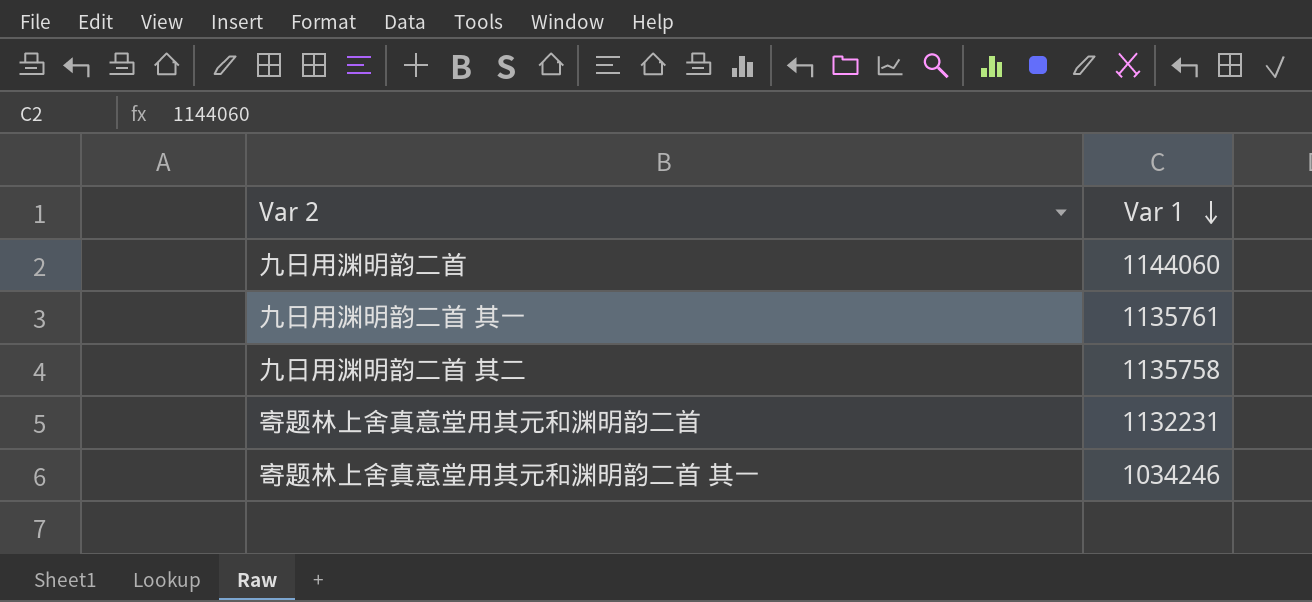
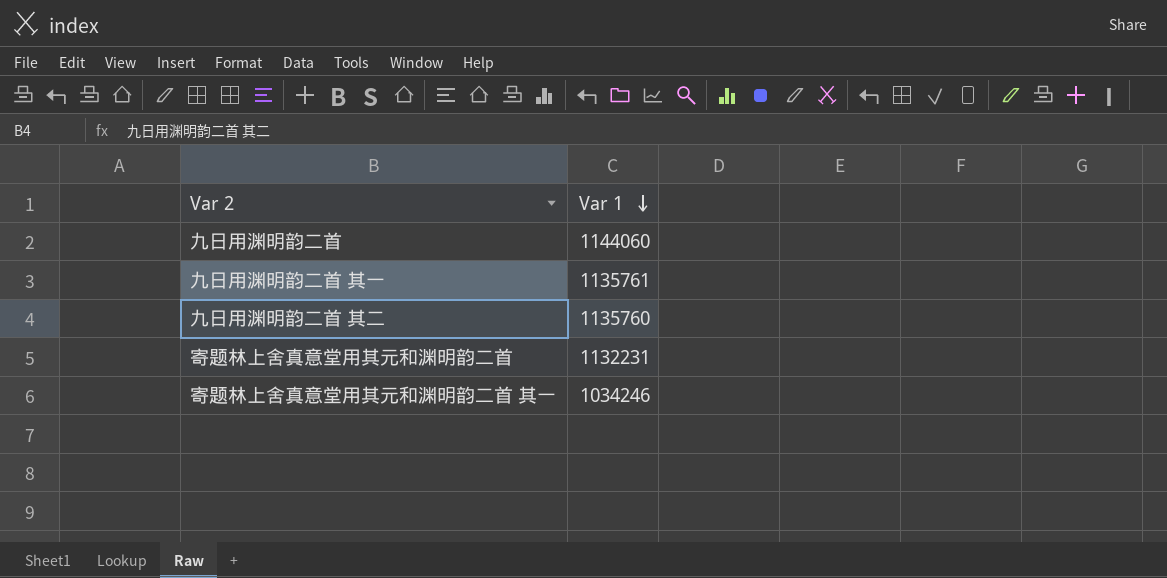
九日用渊明韵二首 其二 | Var 1: 1135758 -> 1135760

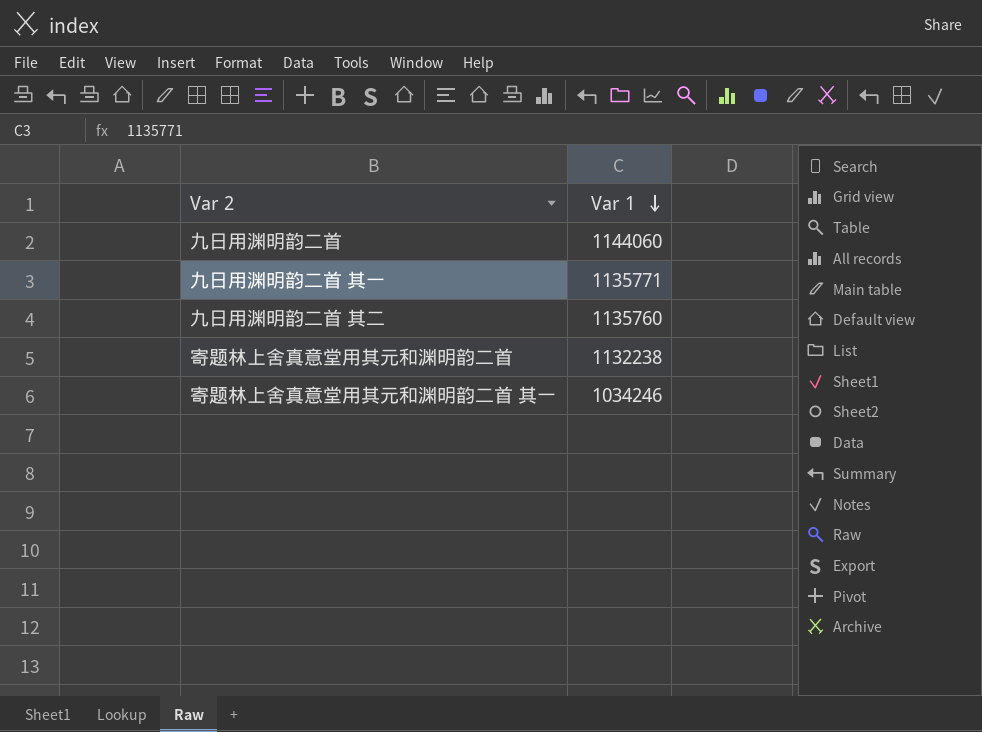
九日用渊明韵二首 其一 | Var 1: 1135761 -> 1135771
寄题林上舍真意堂用其元和渊明韵二首 | Var 1: 1132231 -> 1132238

